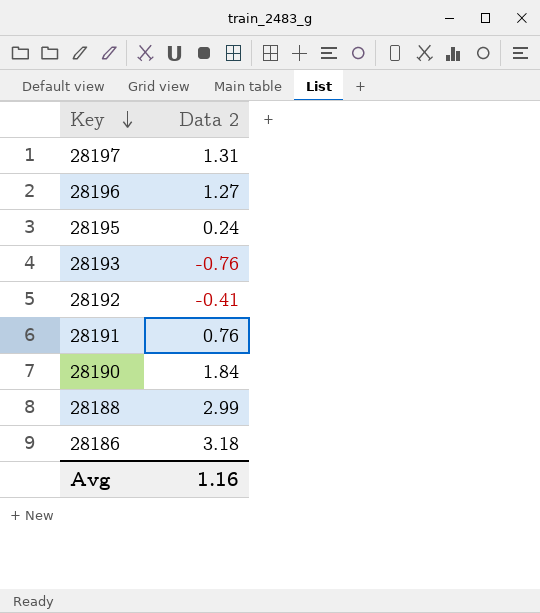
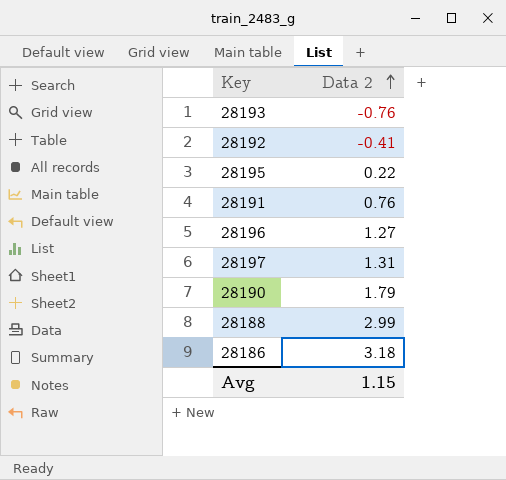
row order: Key descending -> Data 2 ascending
28195 | Data 2: 0.24 -> 0.22
28190 | Data 2: 1.84 -> 1.79
Avg | Data 2: 1.16 -> 1.15

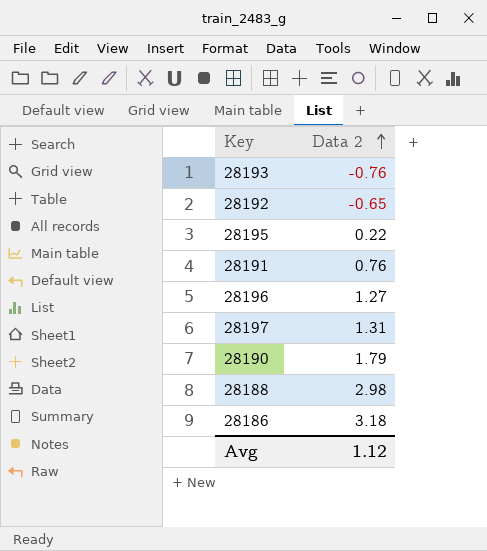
28192 | Data 2: -0.41 -> -0.65
28188 | Data 2: 2.99 -> 2.98
Avg | Data 2: 1.15 -> 1.12

